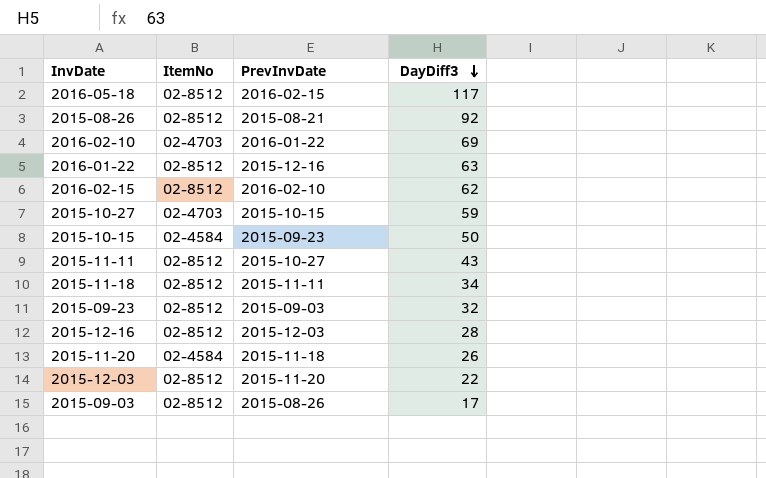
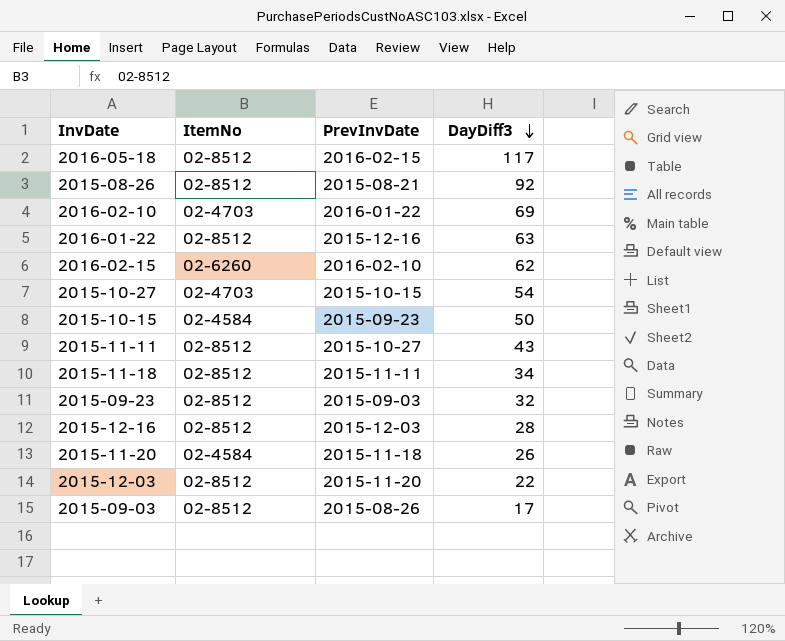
2016-02-15 | ItemNo: 02-8512 -> 02-6260
2015-10-27 | DayDiff3: 59 -> 54

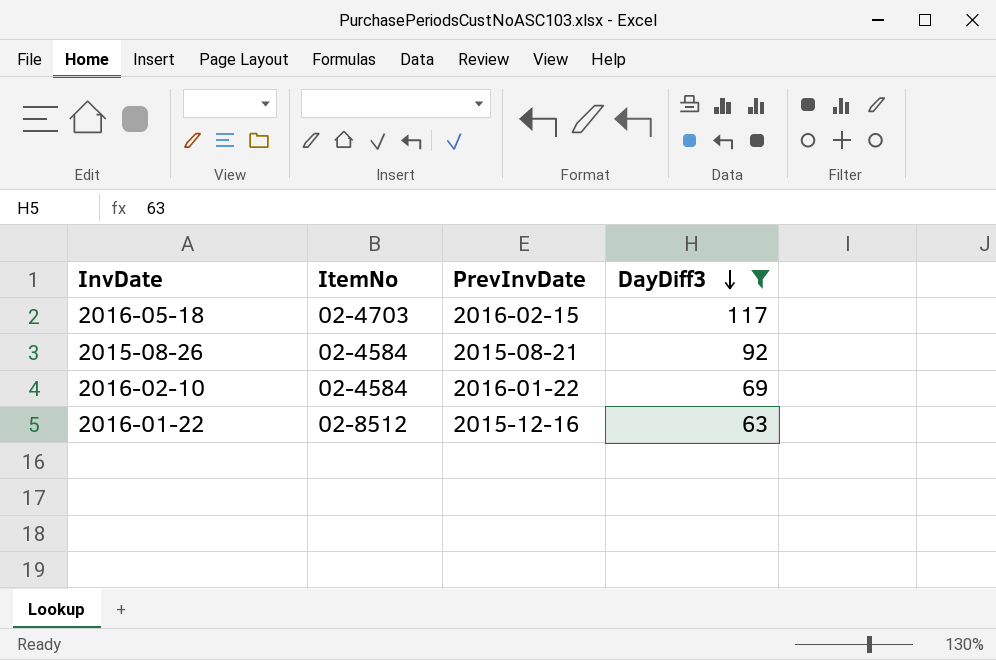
filter: none -> DayDiff3 >= 63
2016-05-18 | ItemNo: 02-8512 -> 02-4703
2015-08-26 | ItemNo: 02-8512 -> 02-4584
2016-02-10 | ItemNo: 02-4703 -> 02-4584

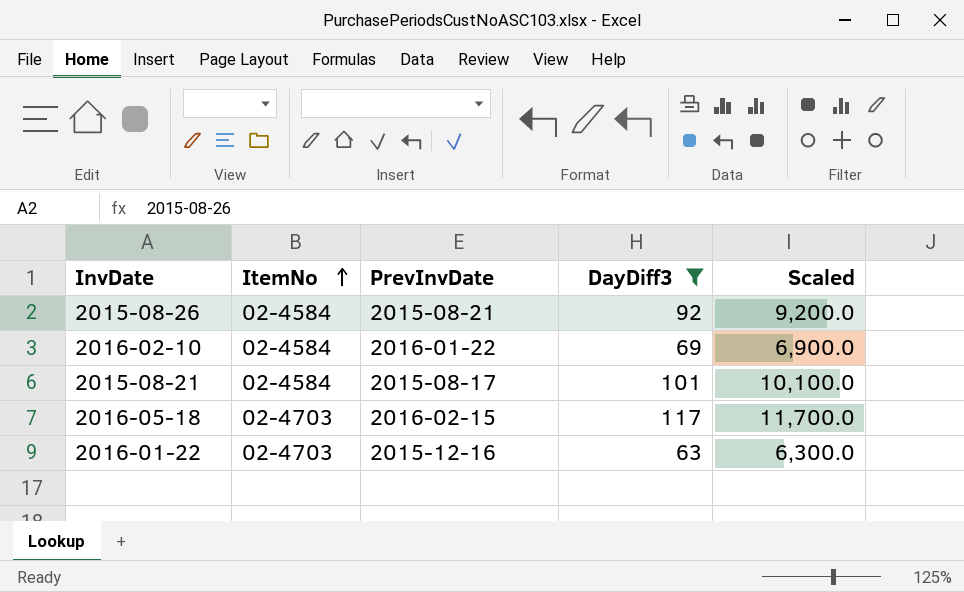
row order: DayDiff3 descending -> ItemNo ascending
column Scaled | formula: none -> [DayDiff3] * 100
row 2015-08-21: none -> 02-4584 | 2015-08-17 | 101 | 10,100.0
2016-01-22 | ItemNo: 02-8512 -> 02-4703

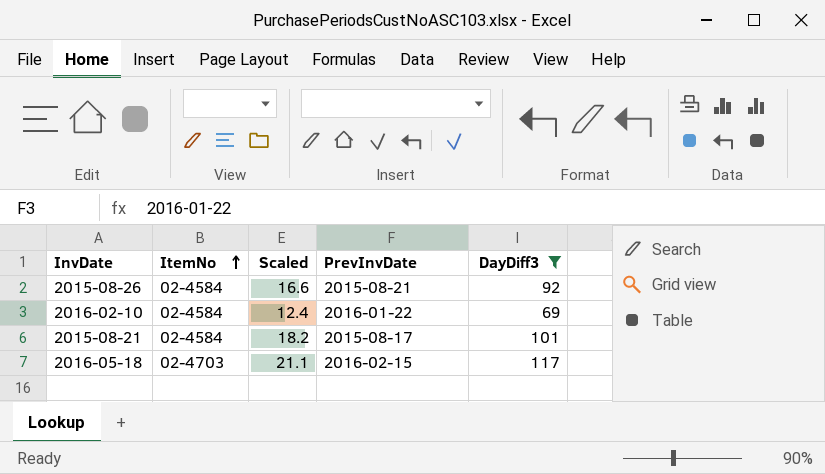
column Scaled | formula: [DayDiff3] * 100 -> [DayDiff3] * 0.18
column Scaled | position: 5 -> 3
row 2016-01-22: 02-4703 | 2015-12-16 | 63 | 6,300.0 -> none

